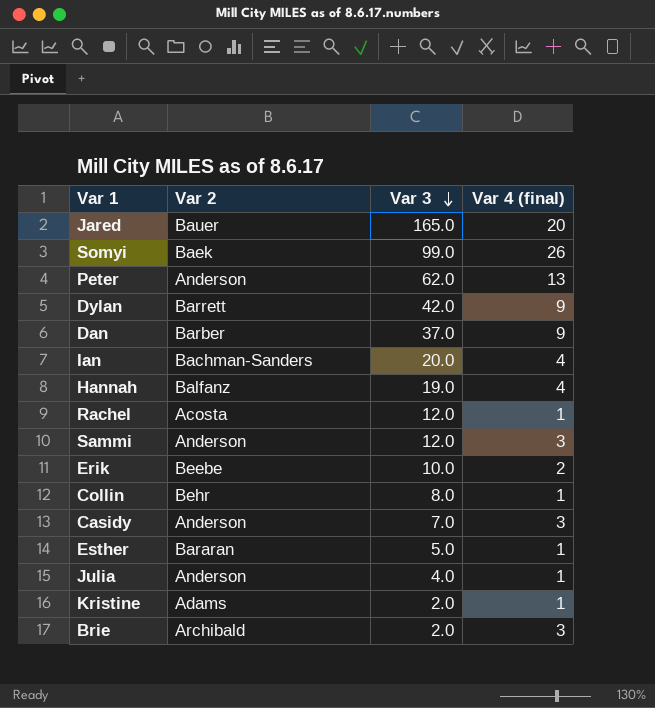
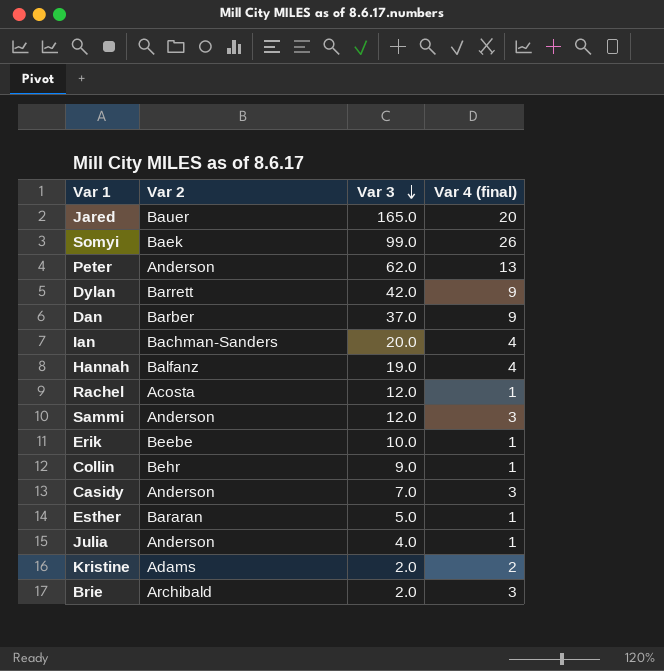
Erik | Var 4 (final): 2 -> 1
Collin | Var 3: 8.0 -> 9.0
Kristine | Var 4 (final): 1 -> 2

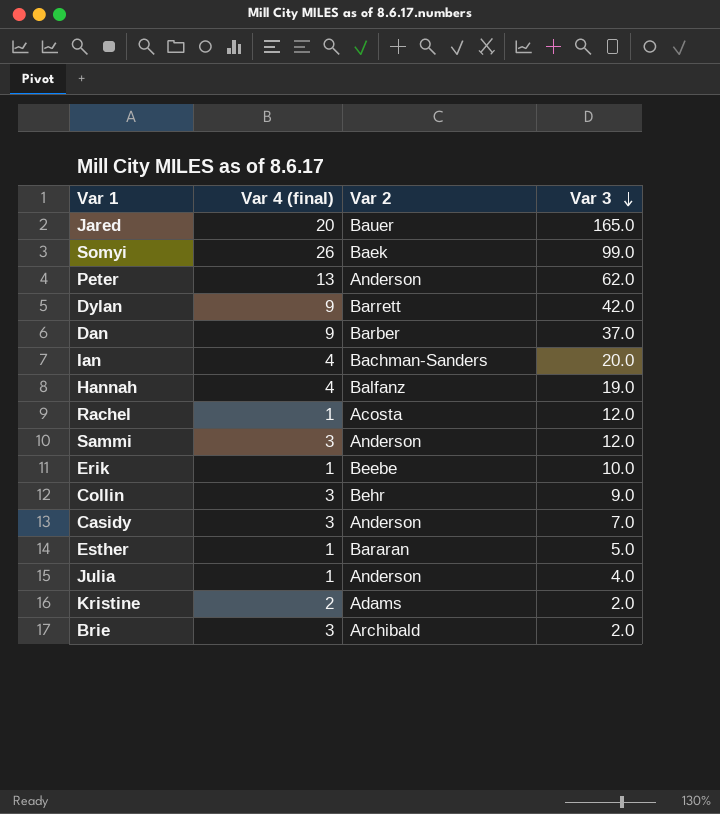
column Var 4 (final) | position: 4 -> 2
Collin | Var 4 (final): 1 -> 3

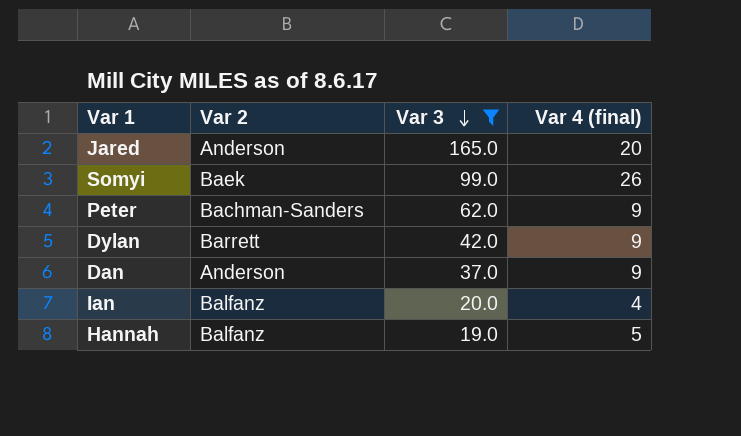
filter: none -> Var 3 >= 19.0
column Var 4 (final) | position: 2 -> 4
Jared | Var 2: Bauer -> Anderson
Peter | Var 2: Anderson -> Bachman-Sanders
Peter | Var 4 (final): 13 -> 9
Dan | Var 2: Barber -> Anderson
Ian | Var 2: Bachman-Sanders -> Balfanz
Hannah | Var 4 (final): 4 -> 5

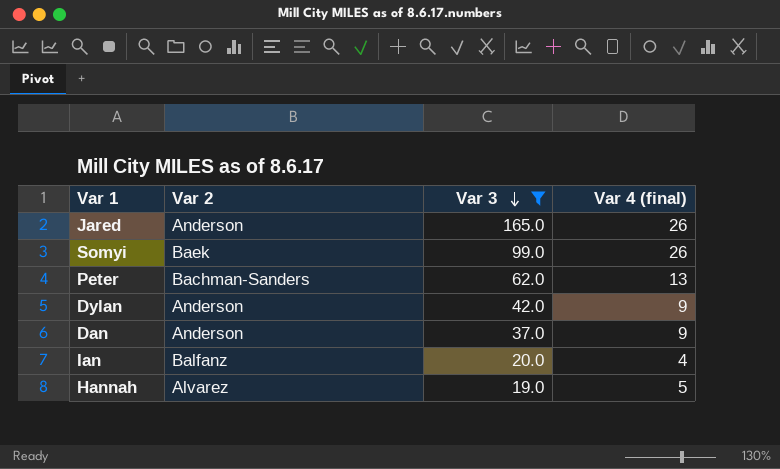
Jared | Var 4 (final): 20 -> 26
Peter | Var 4 (final): 9 -> 13
Dylan | Var 2: Barrett -> Anderson
Hannah | Var 2: Balfanz -> Alvarez

